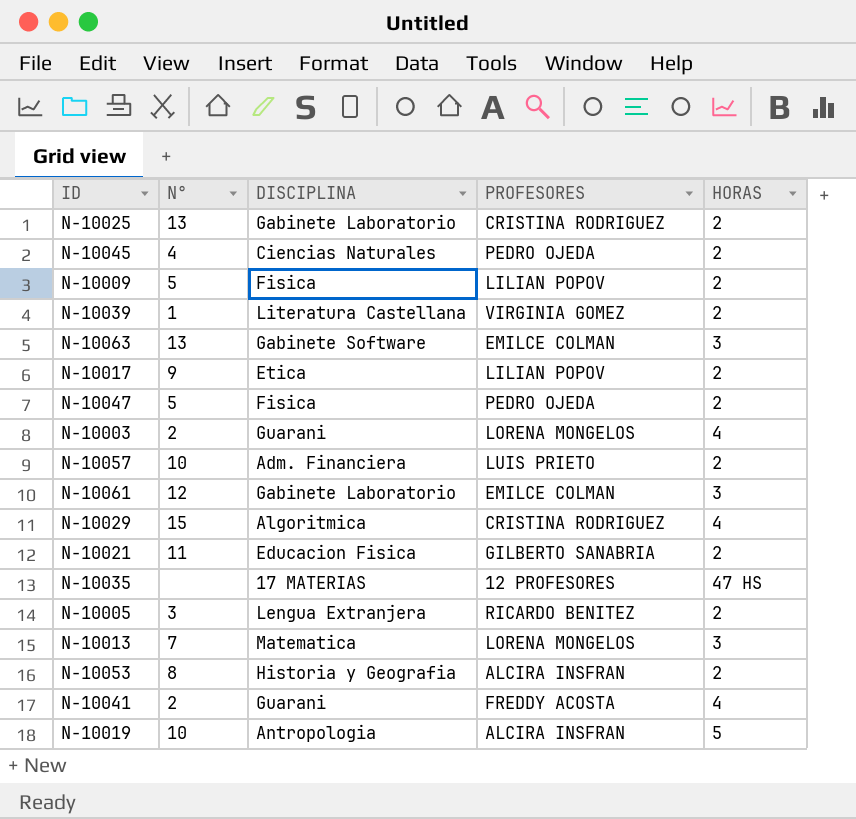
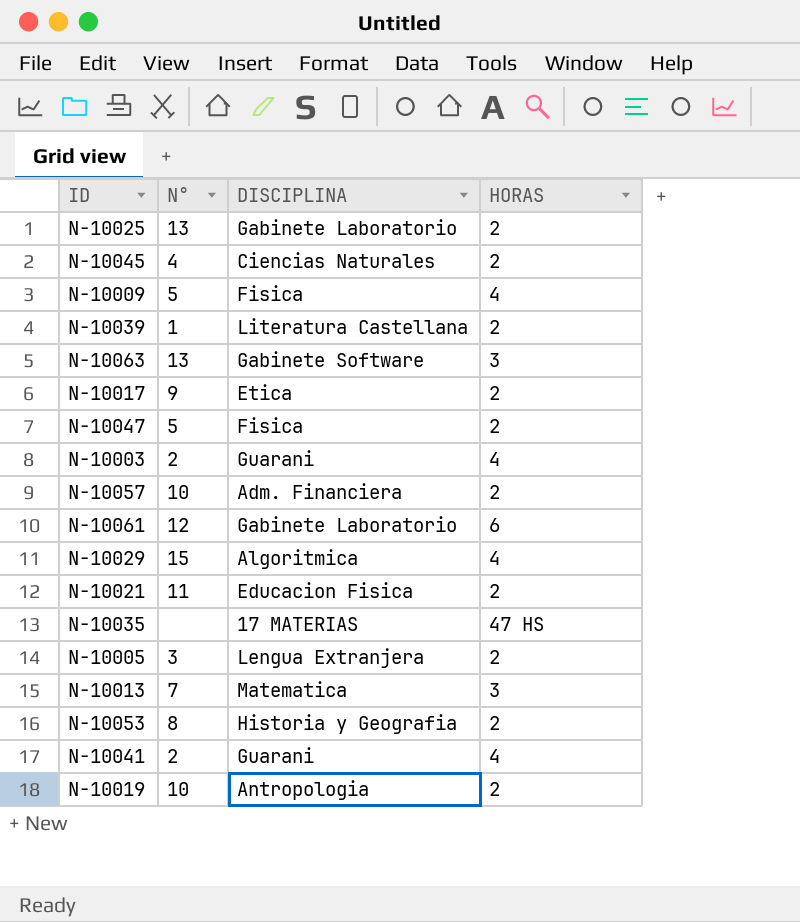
column PROFESORES | position: 4 -> none
N-10009 | HORAS: 2 -> 4
N-10061 | HORAS: 3 -> 6
N-10019 | HORAS: 5 -> 2

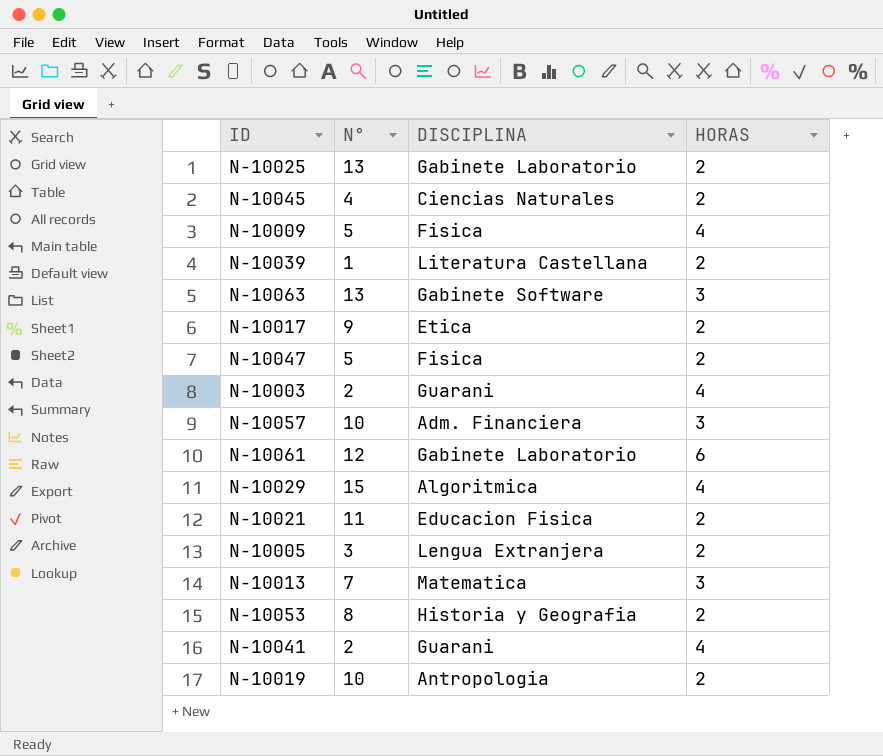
row N-10035: none | 17 MATERIAS | 47 HS -> none
N-10057 | HORAS: 2 -> 3

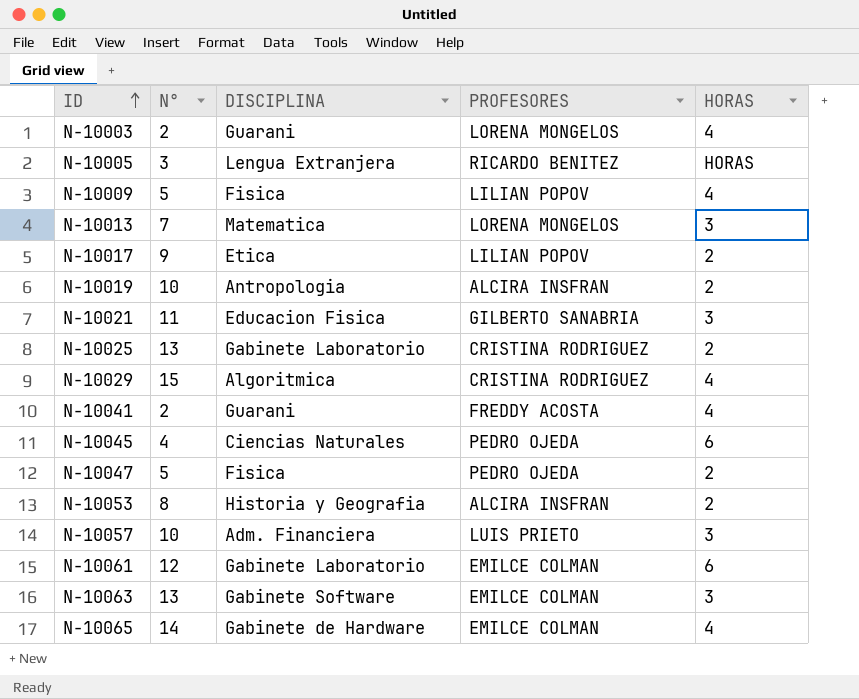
row order: none -> ID ascending
column PROFESORES | position: none -> 4
row N-10039: 1 | Literatura Castellana | 2 -> none
N-10005 | HORAS: 2 -> HORAS
N-10021 | HORAS: 2 -> 3
N-10045 | HORAS: 2 -> 6
row N-10065: none -> 14 | Gabinete de Hardware | EMILCE COLMAN | 4

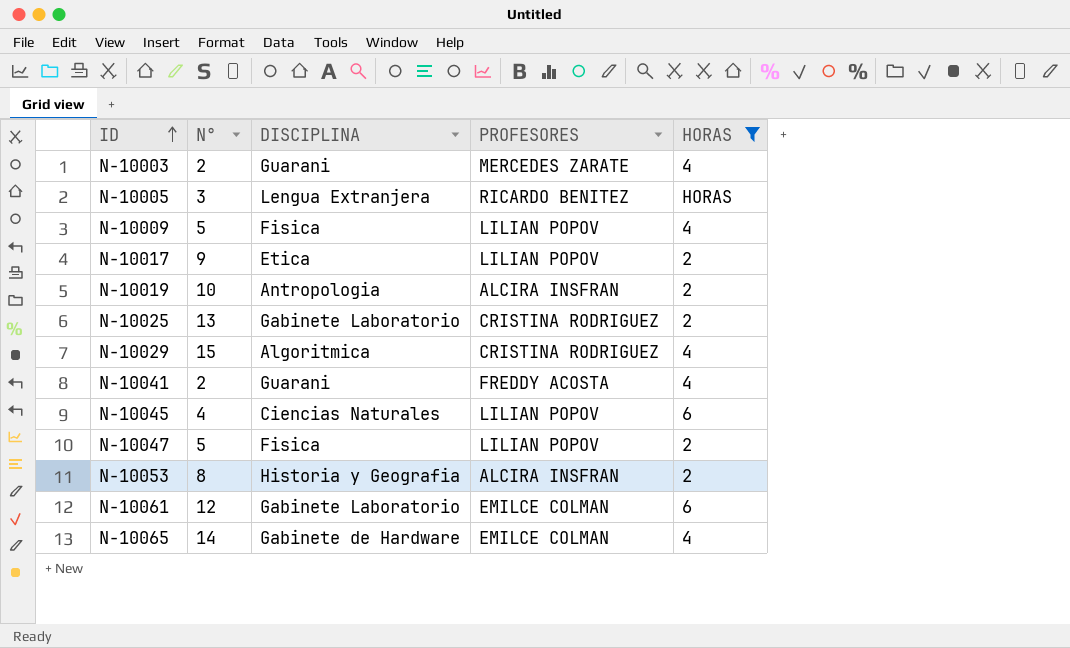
filter: none -> HORAS != 3
N-10003 | PROFESORES: LORENA MONGELOS -> MERCEDES ZARATE
N-10045 | PROFESORES: PEDRO OJEDA -> LILIAN POPOV
N-10047 | PROFESORES: PEDRO OJEDA -> LILIAN POPOV

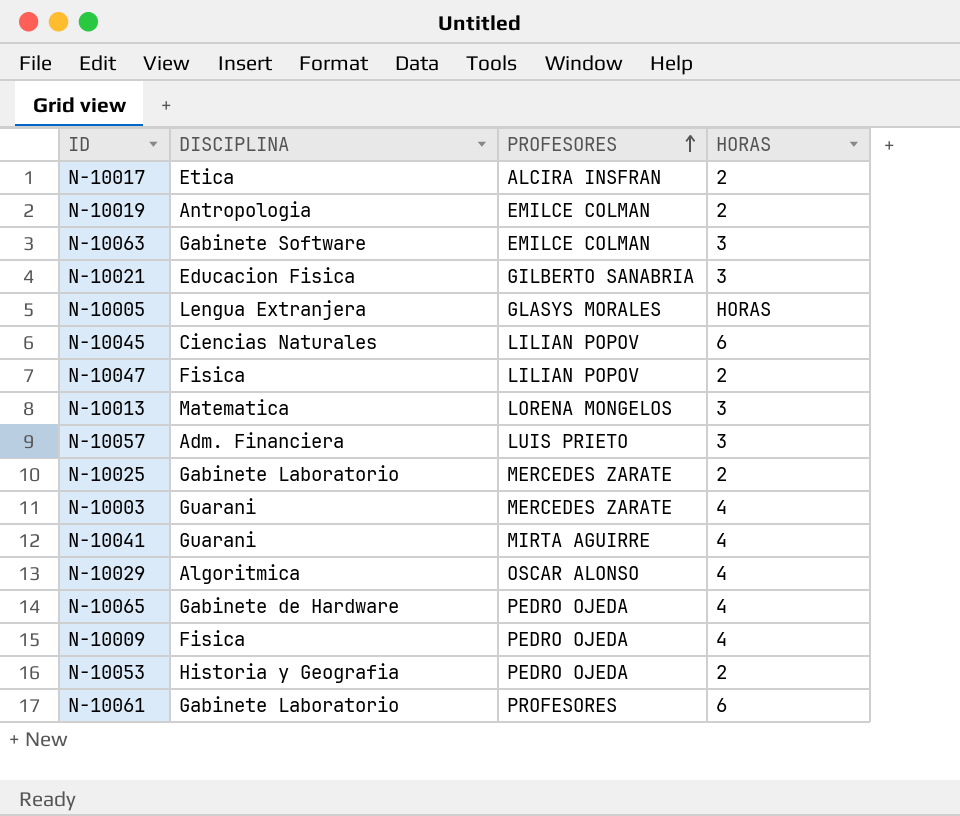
filter: HORAS != 3 -> none
row order: ID ascending -> PROFESORES ascending
column N° | position: 2 -> none
N-10017 | PROFESORES: LILIAN POPOV -> ALCIRA INSFRAN
N-10019 | PROFESORES: ALCIRA INSFRAN -> EMILCE COLMAN
N-10005 | PROFESORES: RICARDO BENITEZ -> GLASYS MORALES
N-10025 | PROFESORES: CRISTINA RODRIGUEZ -> MERCEDES ZARATE
N-10041 | PROFESORES: FREDDY ACOSTA -> MIRTA AGUIRRE
N-10029 | PROFESORES: CRISTINA RODRIGUEZ -> OSCAR ALONSO
N-10065 | PROFESORES: EMILCE COLMAN -> PEDRO OJEDA
N-10009 | PROFESORES: LILIAN POPOV -> PEDRO OJEDA
N-10053 | PROFESORES: ALCIRA INSFRAN -> PEDRO OJEDA
N-10061 | PROFESORES: EMILCE COLMAN -> PROFESORES

